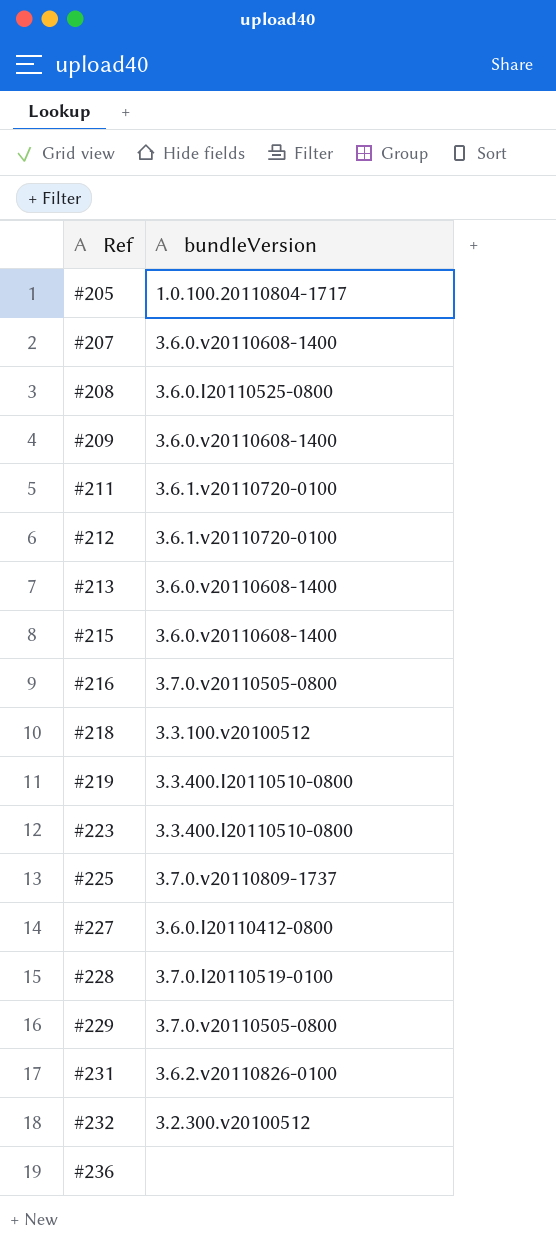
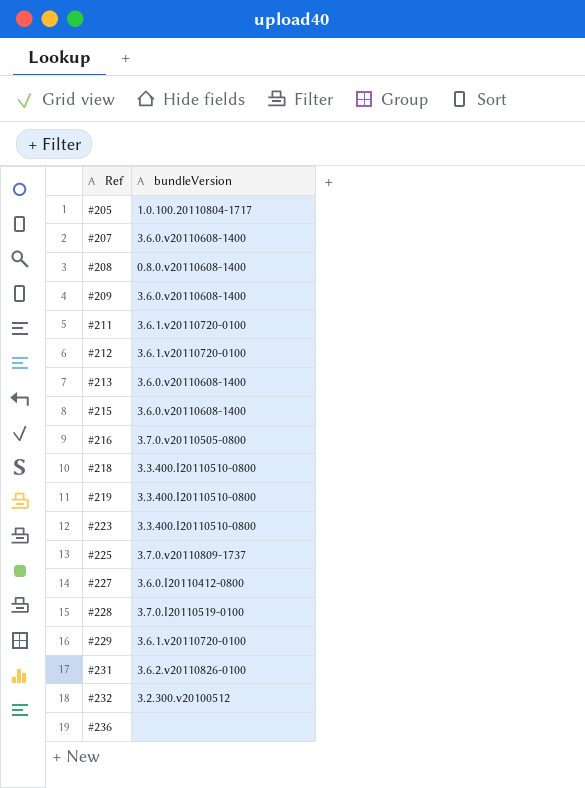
#208 | bundleVersion: 3.6.0.I20110525-0800 -> 0.8.0.v20110608-1400
#218 | bundleVersion: 3.3.100.v20100512 -> 3.3.400.I20110510-0800
#229 | bundleVersion: 3.7.0.v20110505-0800 -> 3.6.1.v20110720-0100

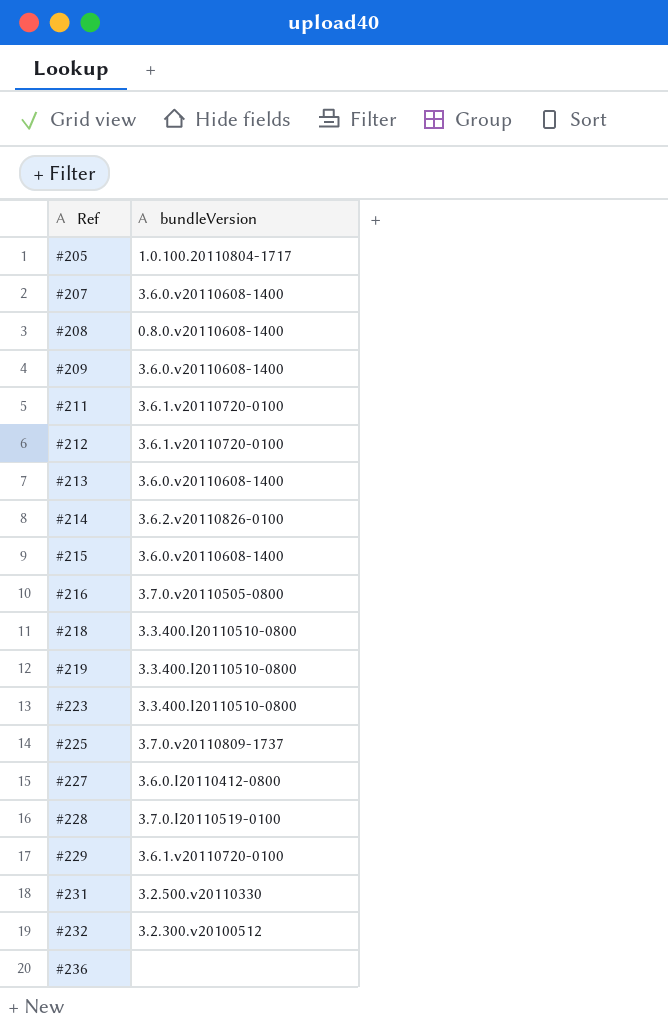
row #214: none -> 3.6.2.v20110826-0100
#231 | bundleVersion: 3.6.2.v20110826-0100 -> 3.2.500.v20110330

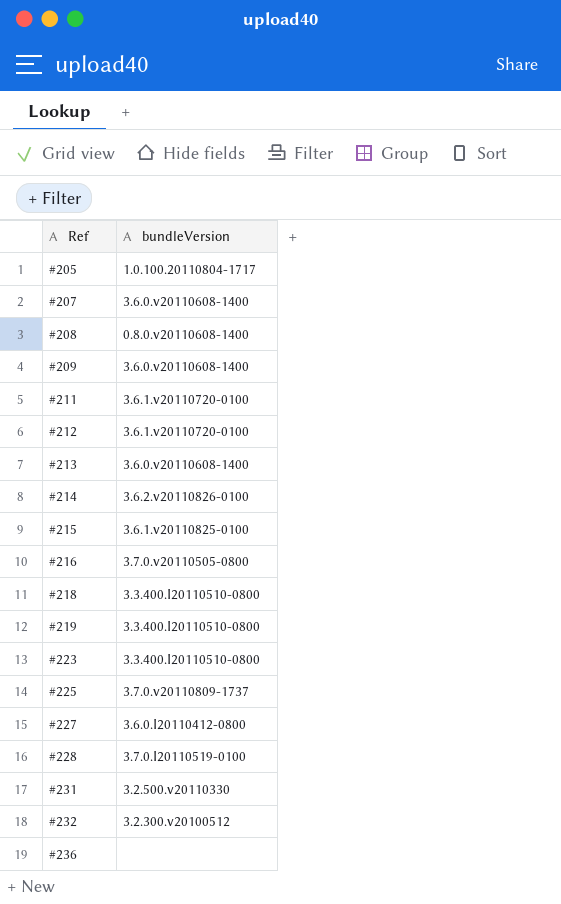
row #229: 3.6.1.v20110720-0100 -> none
#215 | bundleVersion: 3.6.0.v20110608-1400 -> 3.6.1.v20110825-0100

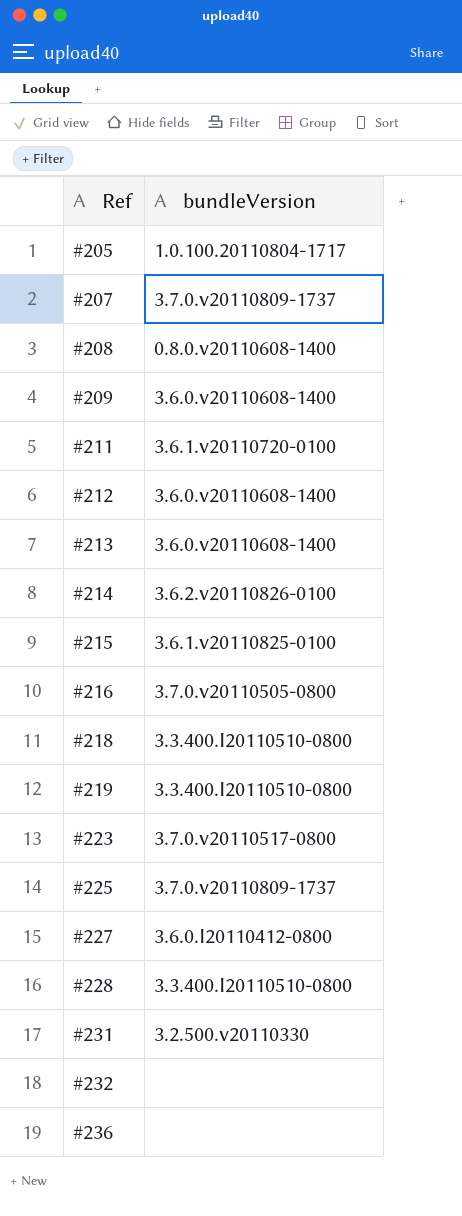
#207 | bundleVersion: 3.6.0.v20110608-1400 -> 3.7.0.v20110809-1737
#212 | bundleVersion: 3.6.1.v20110720-0100 -> 3.6.0.v20110608-1400
#223 | bundleVersion: 3.3.400.I20110510-0800 -> 3.7.0.v20110517-0800
#228 | bundleVersion: 3.7.0.I20110519-0100 -> 3.3.400.I20110510-0800
#232 | bundleVersion: 3.2.300.v20100512 -> none

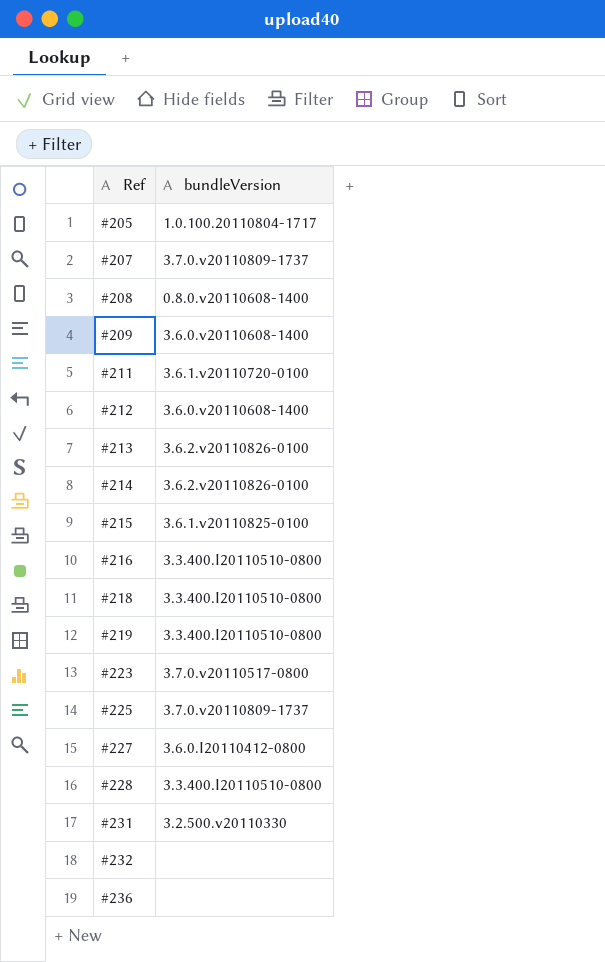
#213 | bundleVersion: 3.6.0.v20110608-1400 -> 3.6.2.v20110826-0100
#216 | bundleVersion: 3.7.0.v20110505-0800 -> 3.3.400.I20110510-0800

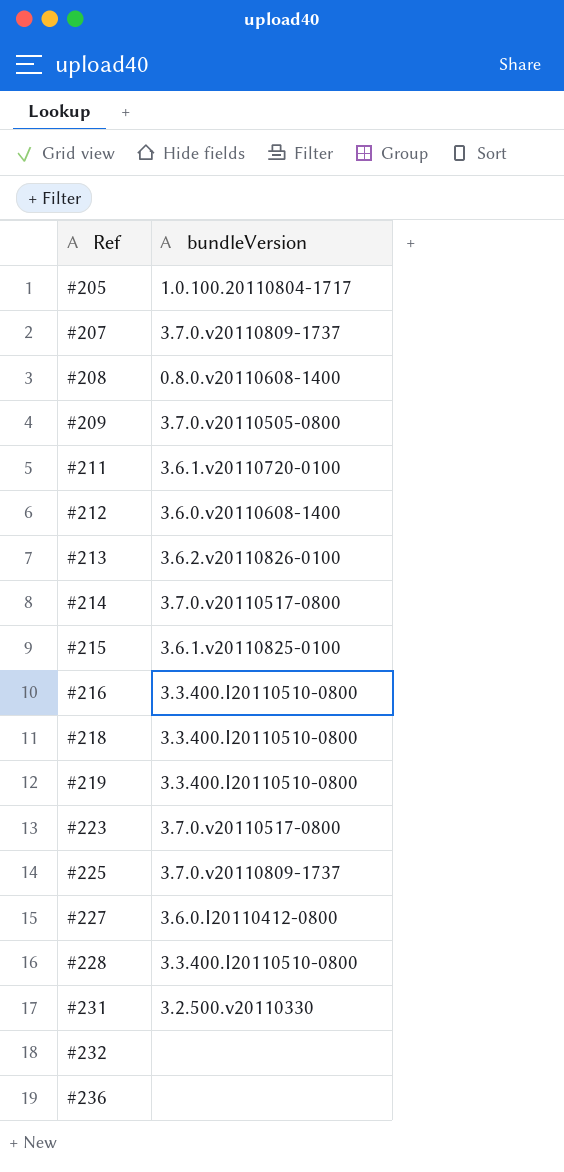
#209 | bundleVersion: 3.6.0.v20110608-1400 -> 3.7.0.v20110505-0800
#214 | bundleVersion: 3.6.2.v20110826-0100 -> 3.7.0.v20110517-0800

